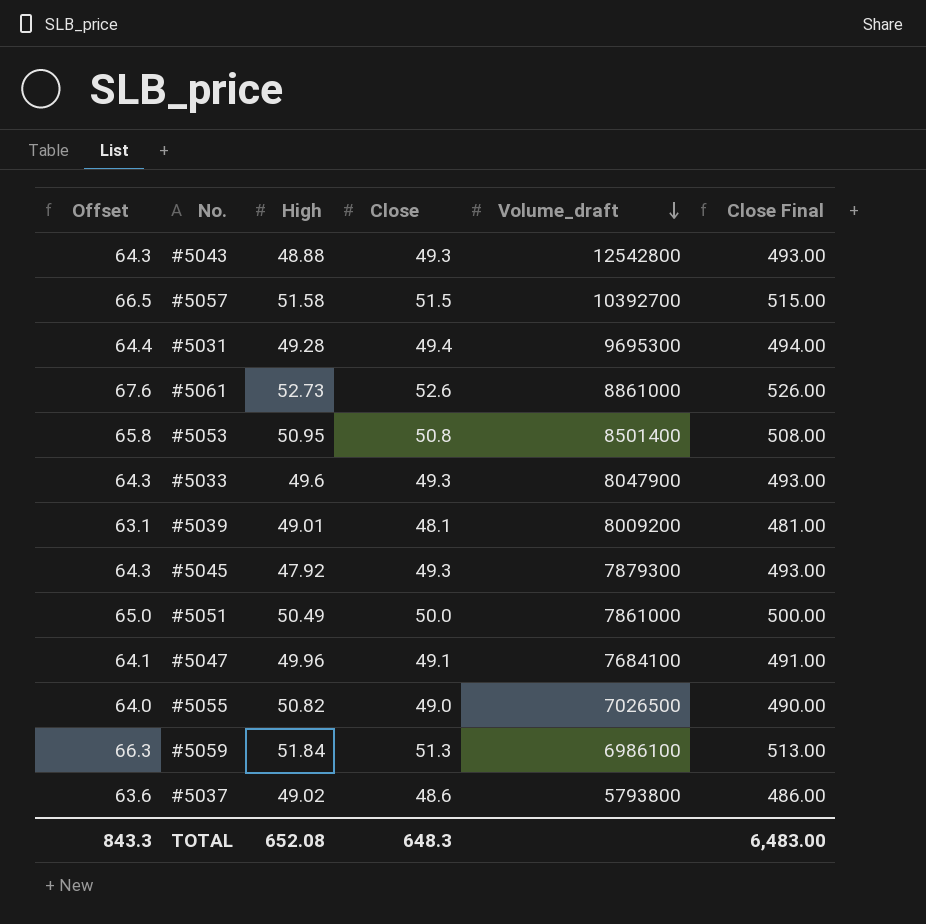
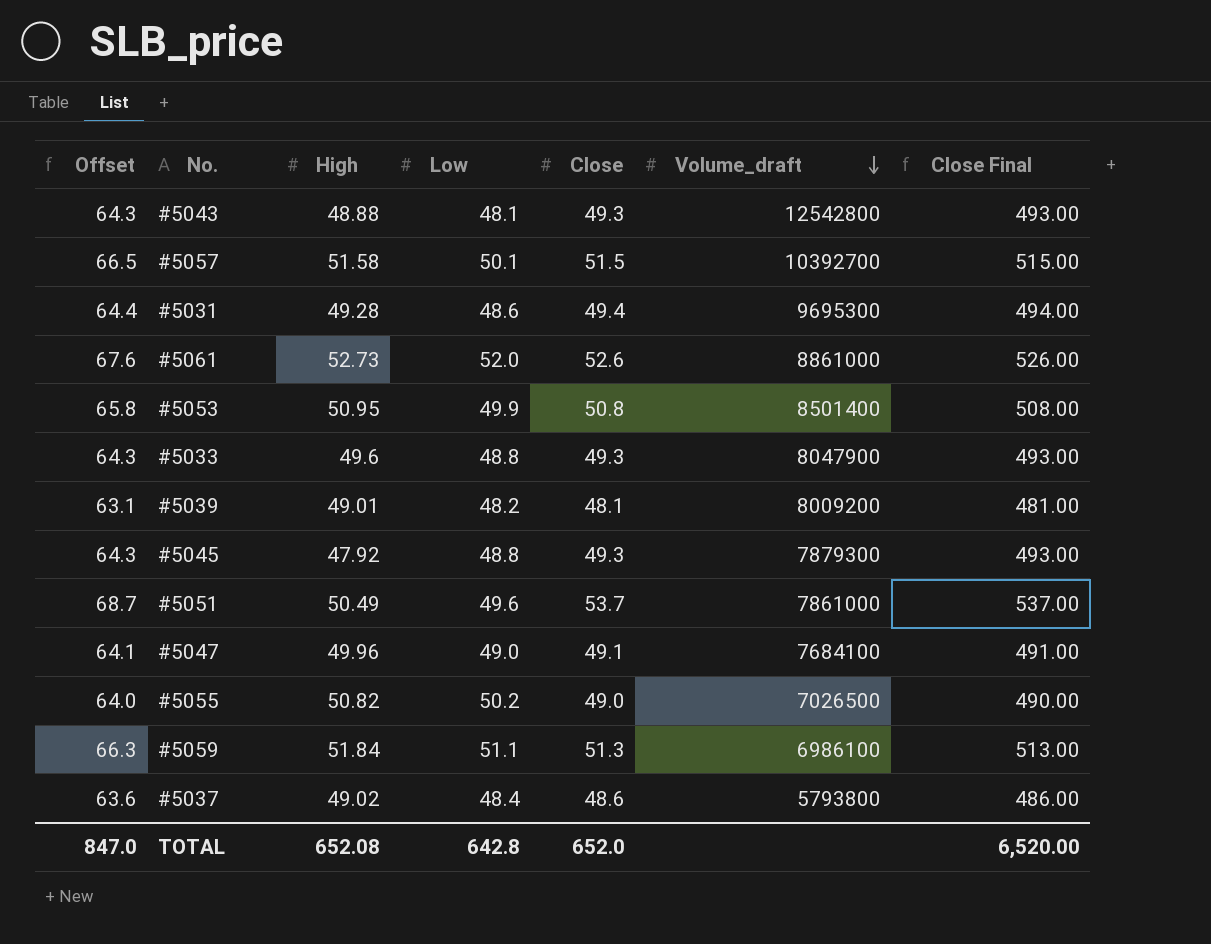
column Low | position: none -> 4
#5051 | Offset: 65.0 -> 68.7
#5051 | Close: 50.0 -> 53.7
#5051 | Close Final: 500.00 -> 537.00
TOTAL | Offset: 843.3 -> 847.0
TOTAL | Close: 648.3 -> 652.0
TOTAL | Close Final: 6,483.00 -> 6,520.00

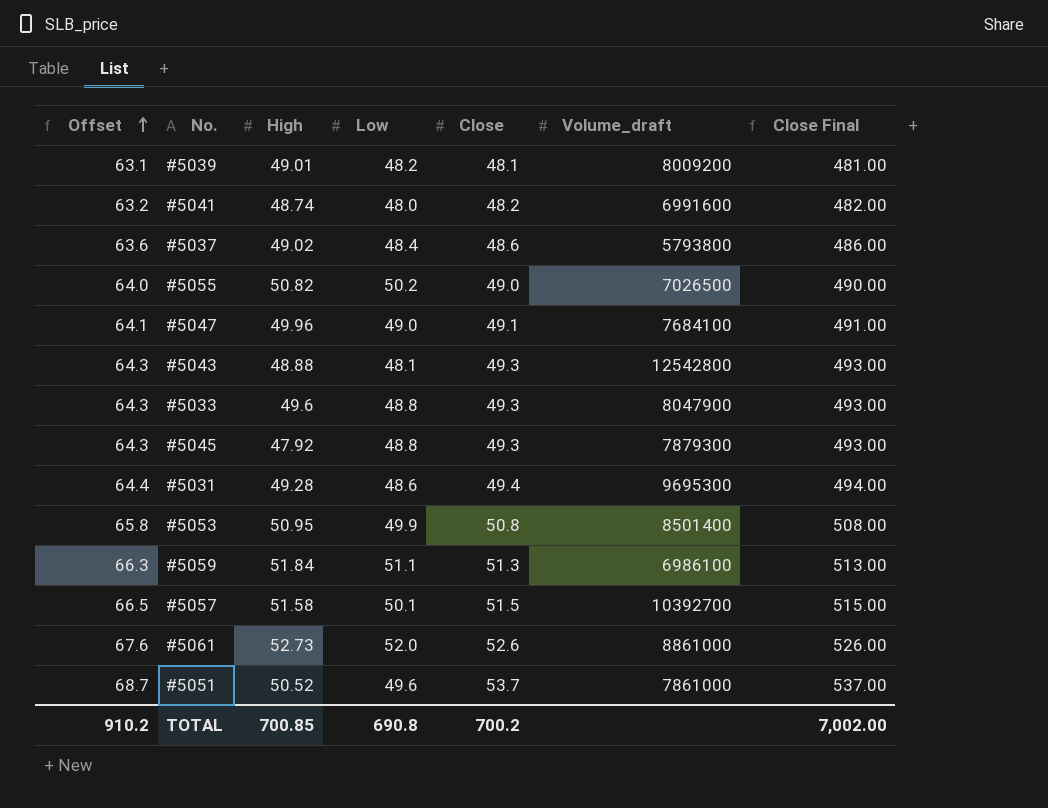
row order: Volume_draft descending -> Offset ascending
row #5041: none -> 63.2 | 48.74 | 48.0 | 48.2 | 6991600 | 482.00
#5051 | High: 50.49 -> 50.52
TOTAL | Offset: 847.0 -> 910.2
TOTAL | High: 652.08 -> 700.85
TOTAL | Low: 642.8 -> 690.8
TOTAL | Close: 652.0 -> 700.2
TOTAL | Close Final: 6,520.00 -> 7,002.00

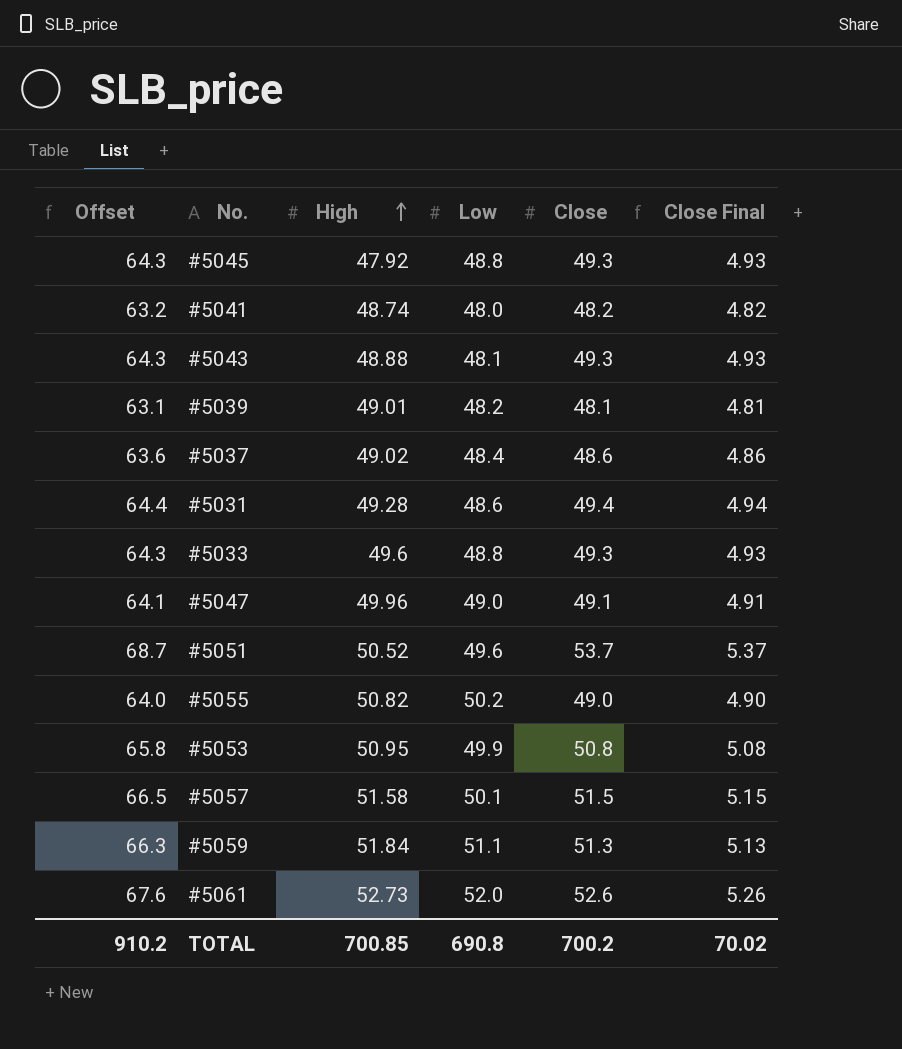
row order: Offset ascending -> High ascending
column Volume_draft | position: 6 -> none
column Close Final | formula: [Close] * 10 -> [Close] * 0.1
TOTAL | Close Final: 7,002.00 -> 70.02

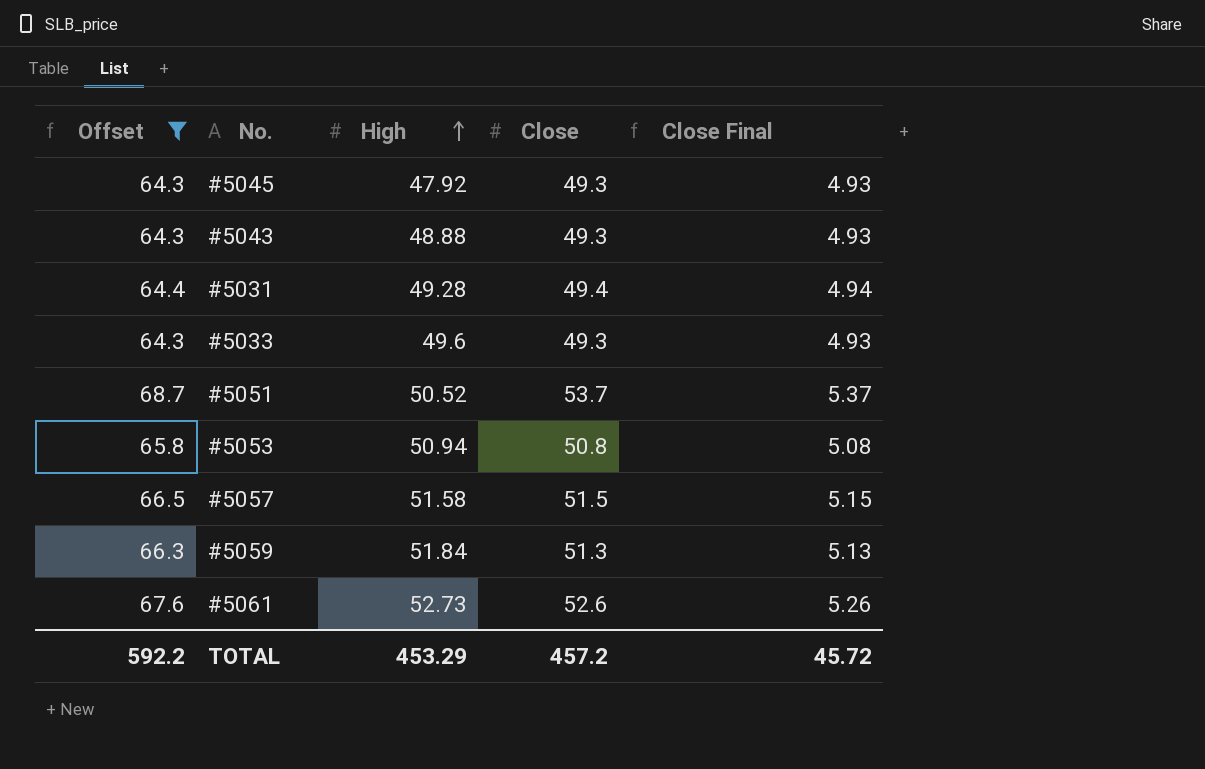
filter: none -> Offset >= 64.3
column Low | position: 4 -> none
#5053 | High: 50.95 -> 50.94
TOTAL | Offset: 910.2 -> 592.2
TOTAL | High: 700.85 -> 453.29
TOTAL | Close: 700.2 -> 457.2
TOTAL | Close Final: 70.02 -> 45.72

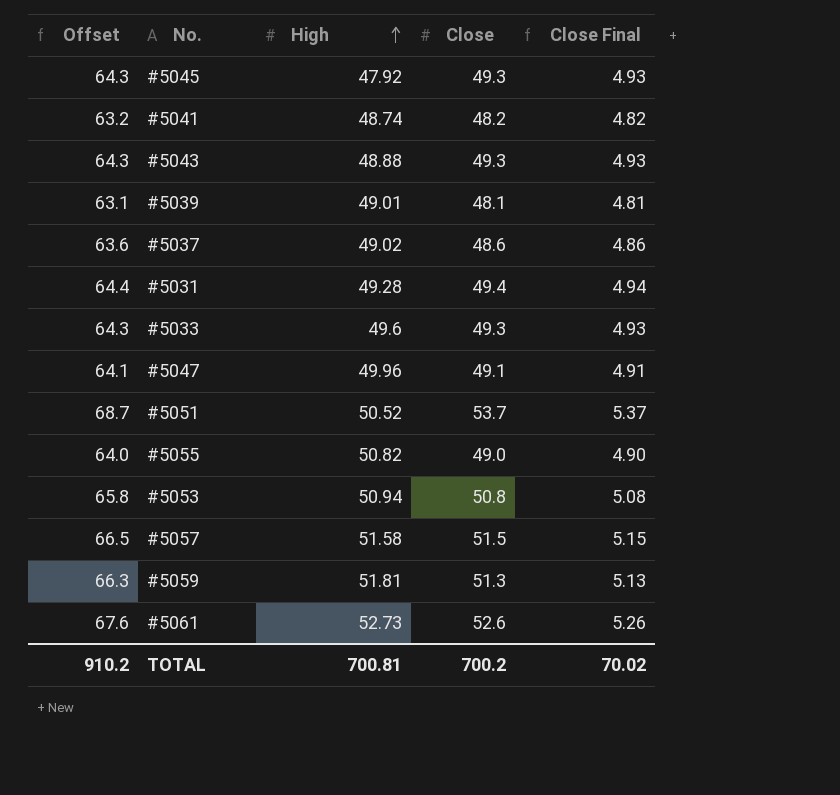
filter: Offset >= 64.3 -> none
#5059 | High: 51.84 -> 51.81
TOTAL | Offset: 592.2 -> 910.2
TOTAL | High: 453.29 -> 700.81
TOTAL | Close: 457.2 -> 700.2
TOTAL | Close Final: 45.72 -> 70.02

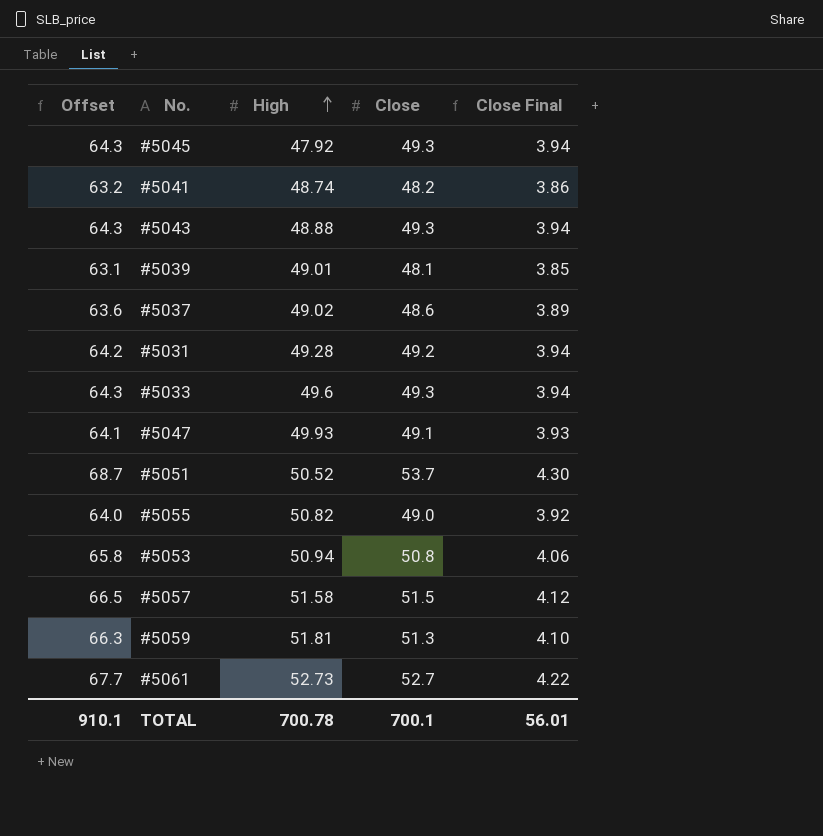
column Close Final | formula: [Close] * 0.1 -> [Close] * 0.08
#5031 | Offset: 64.4 -> 64.2
#5031 | Close: 49.4 -> 49.2
#5047 | High: 49.96 -> 49.93
#5061 | Offset: 67.6 -> 67.7
#5061 | Close: 52.6 -> 52.7
TOTAL | Offset: 910.2 -> 910.1
TOTAL | High: 700.81 -> 700.78
TOTAL | Close: 700.2 -> 700.1
TOTAL | Close Final: 70.02 -> 56.01

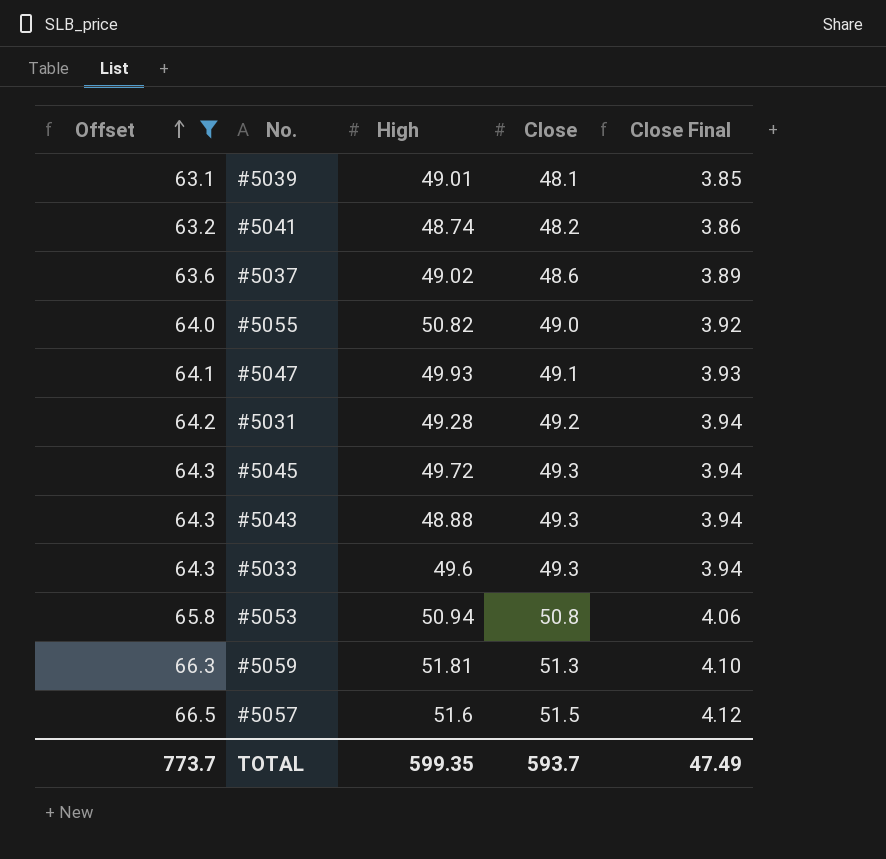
filter: none -> Offset <= 66.5
row order: High ascending -> Offset ascending
#5045 | High: 47.92 -> 49.72
#5057 | High: 51.58 -> 51.6
TOTAL | Offset: 910.1 -> 773.7
TOTAL | High: 700.78 -> 599.35
TOTAL | Close: 700.1 -> 593.7
TOTAL | Close Final: 56.01 -> 47.49

